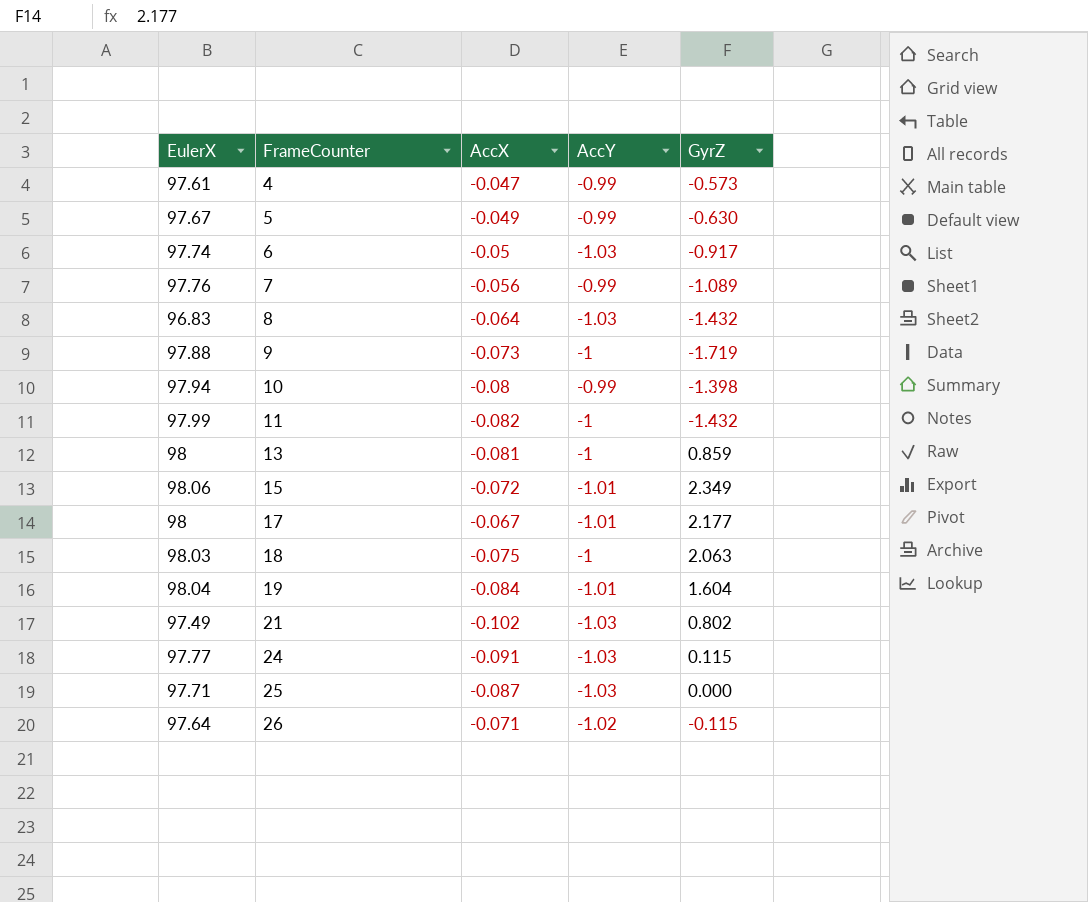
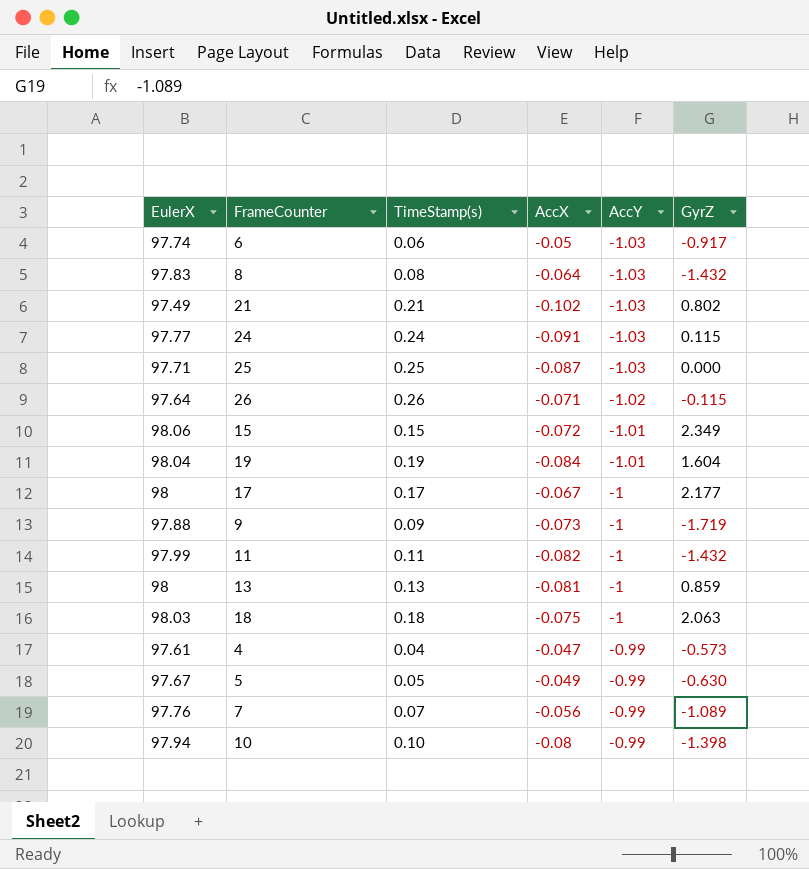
row order: FrameCounter ascending -> AccY ascending
column TimeStamp(s) | position: none -> 3
8 | EulerX: 96.83 -> 97.83
17 | AccY: -1.01 -> -1

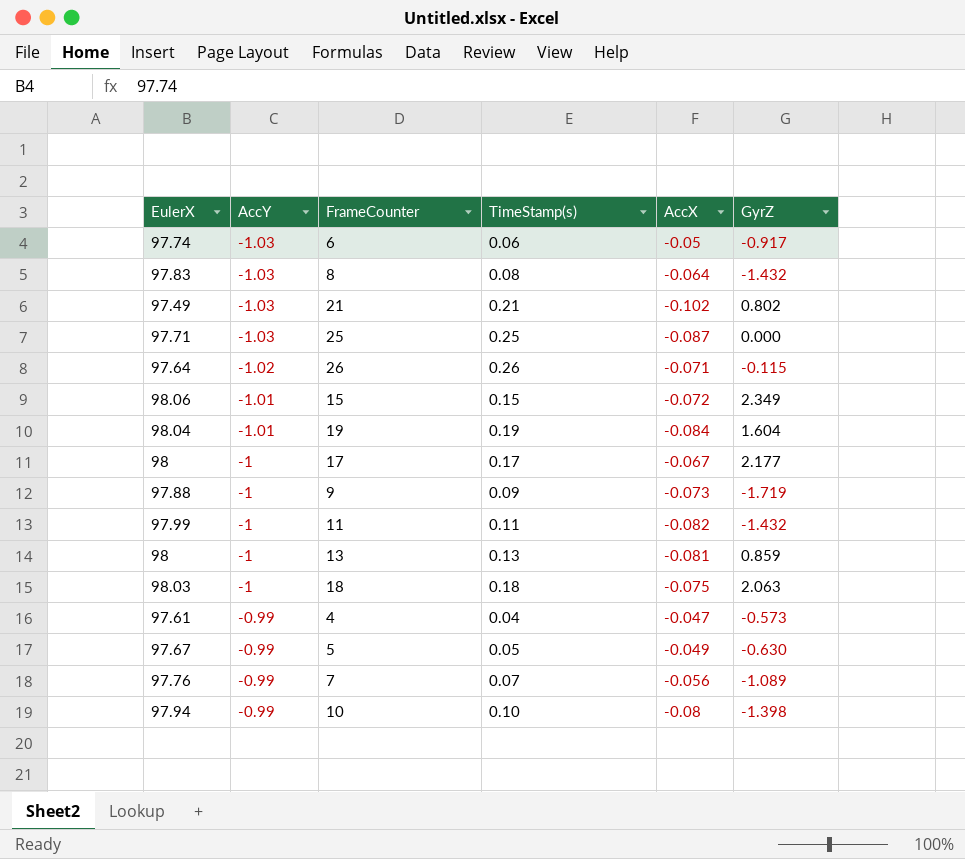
column AccY | position: 5 -> 2
row 24: 97.77 | 0.24 | -0.091 | -1.03 | 0.115 -> none

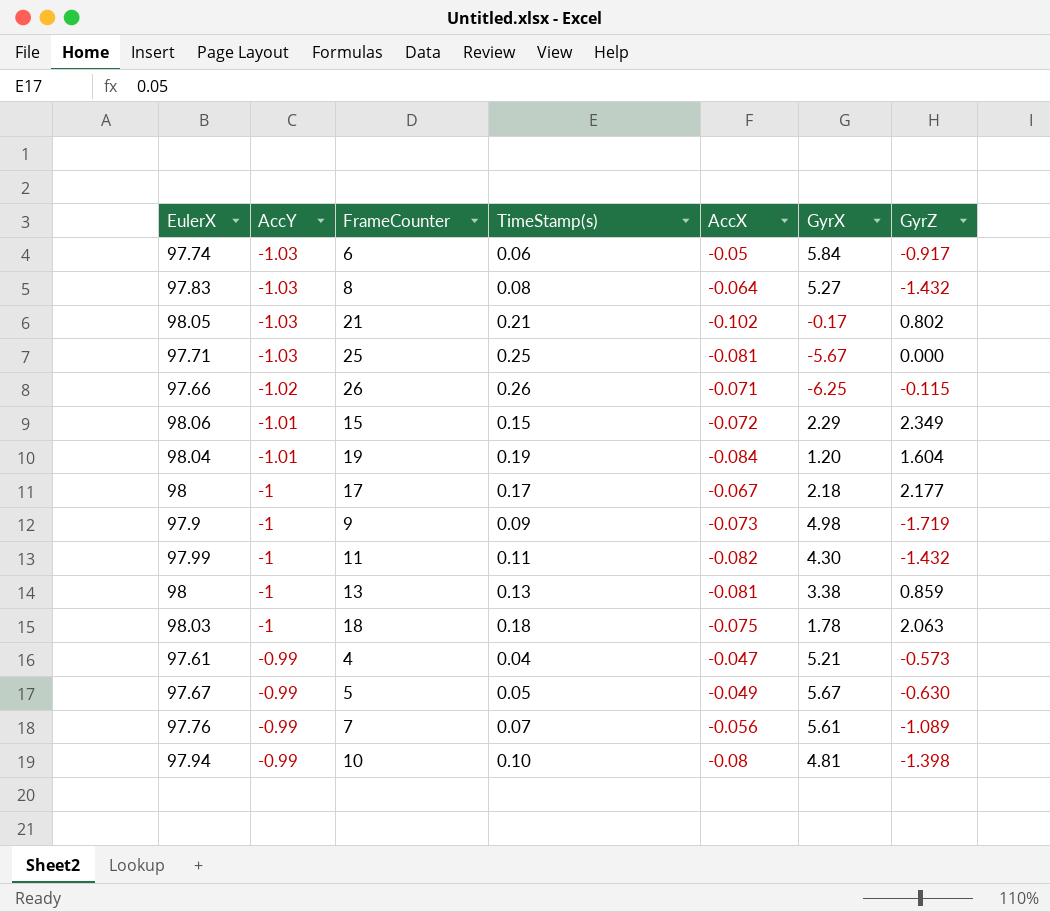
column GyrX | position: none -> 6
21 | EulerX: 97.49 -> 98.05
25 | AccX: -0.087 -> -0.081
26 | EulerX: 97.64 -> 97.66
9 | EulerX: 97.88 -> 97.9

